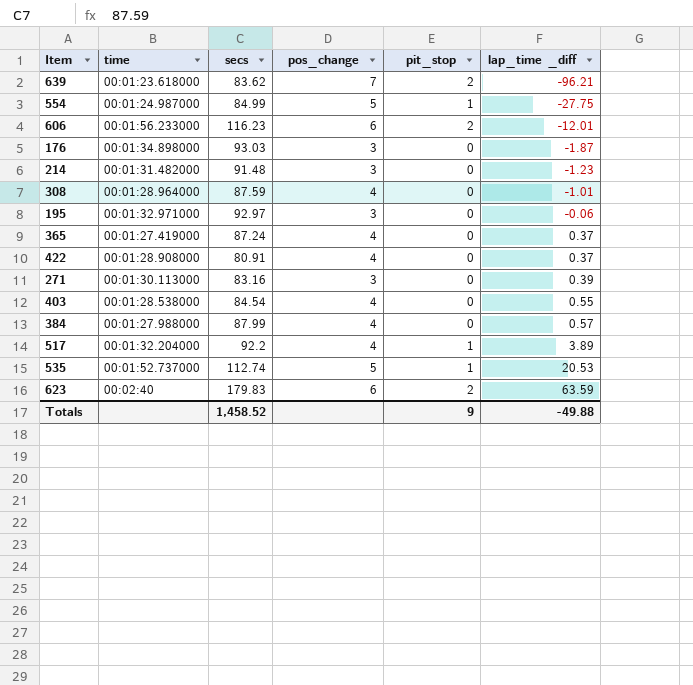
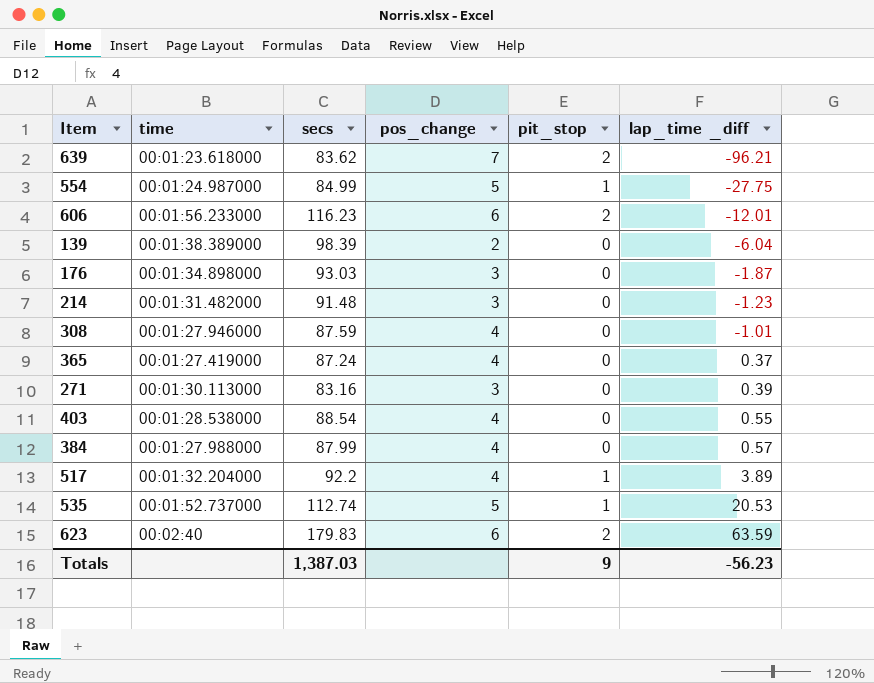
row 195: 00:01:32.971000 | 92.97 | 3 | 0 | -0.06 -> none
row 422: 00:01:28.908000 | 80.91 | 4 | 0 | 0.37 -> none
row 139: none -> 00:01:38.389000 | 98.39 | 2 | 0 | -6.04
308 | time: 00:01:28.964000 -> 00:01:27.946000
403 | secs: 84.54 -> 88.54
Totals | secs: 1,458.52 -> 1,387.03
Totals | lap_time _diff: -49.88 -> -56.23

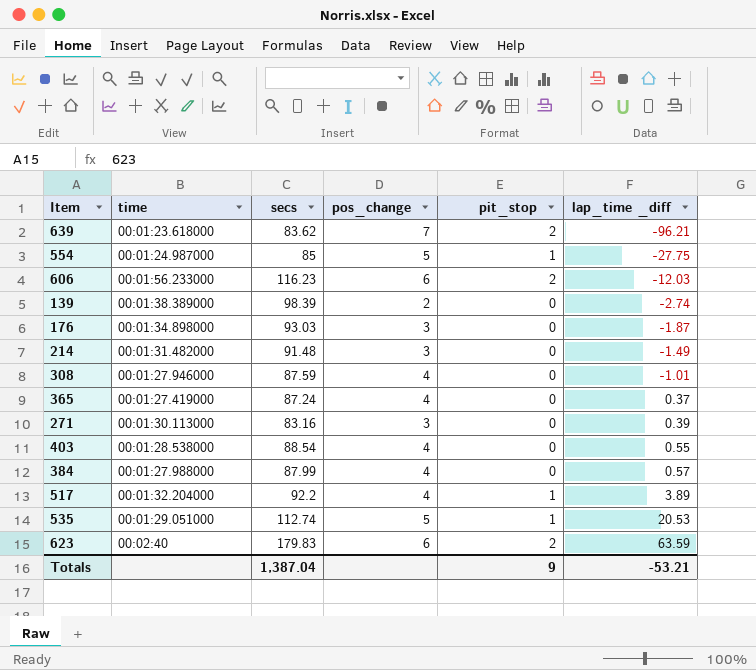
554 | secs: 84.99 -> 85
606 | lap_time _diff: -12.01 -> -12.03
139 | lap_time _diff: -6.04 -> -2.74
214 | lap_time _diff: -1.23 -> -1.49
535 | time: 00:01:52.737000 -> 00:01:29.051000
Totals | secs: 1,387.03 -> 1,387.04
Totals | lap_time _diff: -56.23 -> -53.21

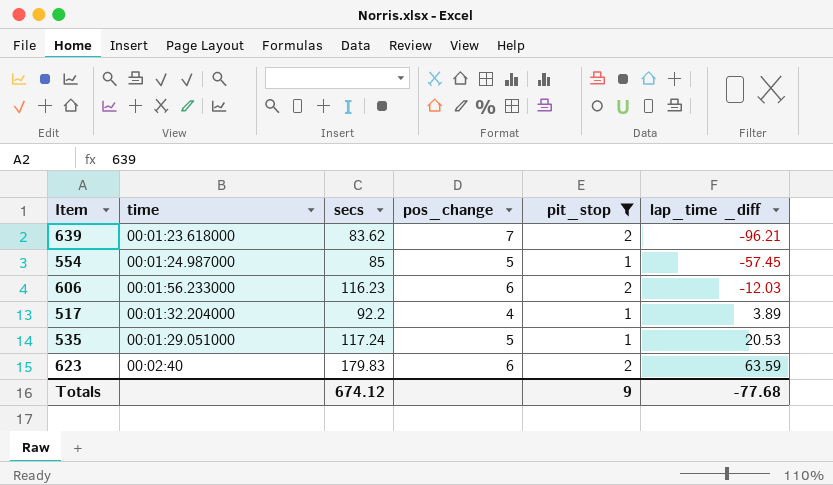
filter: none -> pit_stop != 0
554 | lap_time _diff: -27.75 -> -57.45
535 | secs: 112.74 -> 117.24
Totals | secs: 1,387.04 -> 674.12
Totals | lap_time _diff: -53.21 -> -77.68

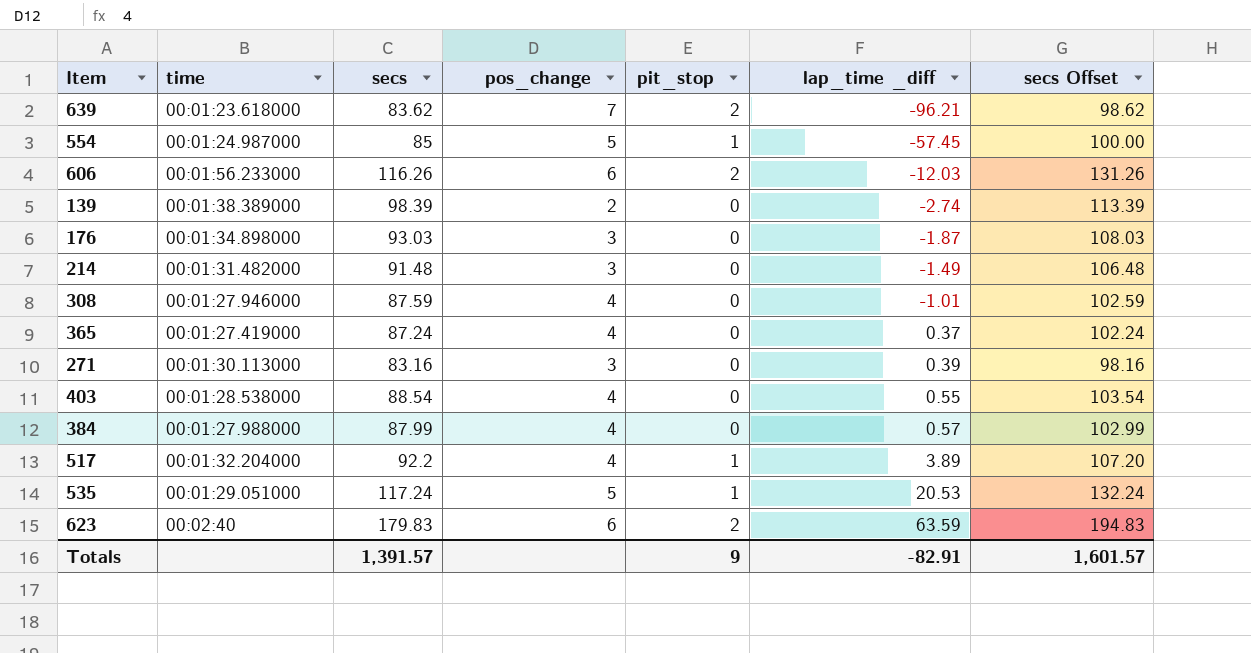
filter: pit_stop != 0 -> none
column secs Offset | formula: none -> [secs] + 15
606 | secs: 116.23 -> 116.26
Totals | secs: 674.12 -> 1,391.57
Totals | lap_time _diff: -77.68 -> -82.91

